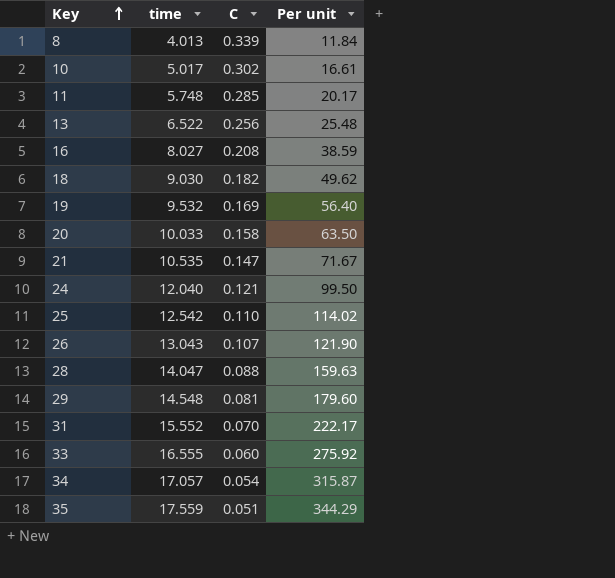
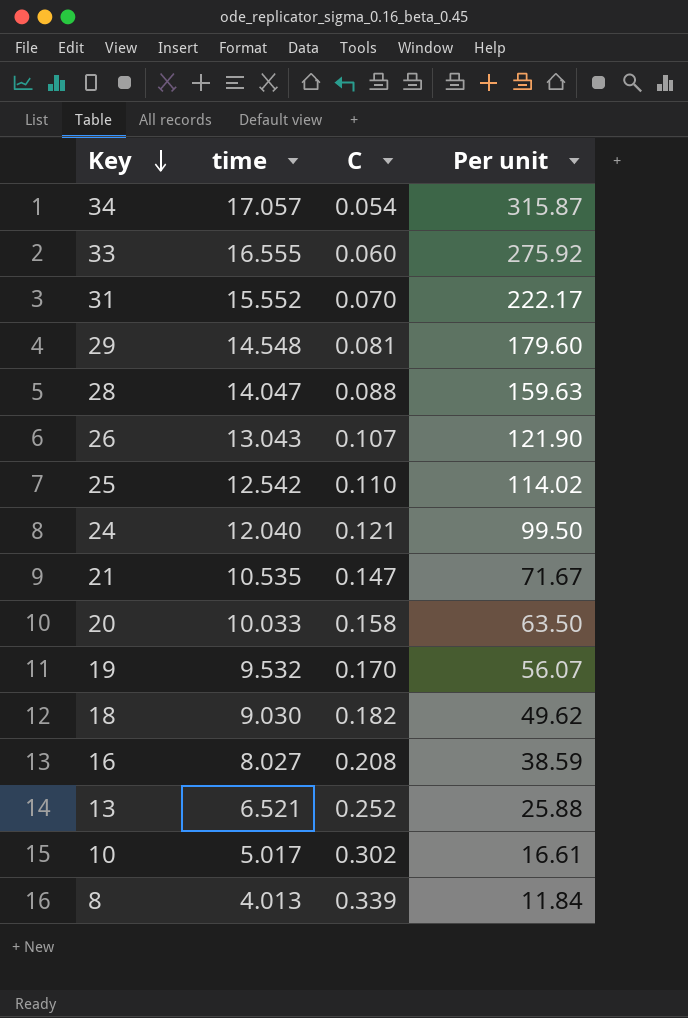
row order: Key ascending -> Key descending
row 11: 5.748 | 0.285 | 20.17 -> none
row 35: 17.559 | 0.051 | 344.29 -> none
19 | C: 0.169 -> 0.170
19 | Per unit: 56.40 -> 56.07
13 | time: 6.522 -> 6.521
13 | C: 0.256 -> 0.252
13 | Per unit: 25.48 -> 25.88

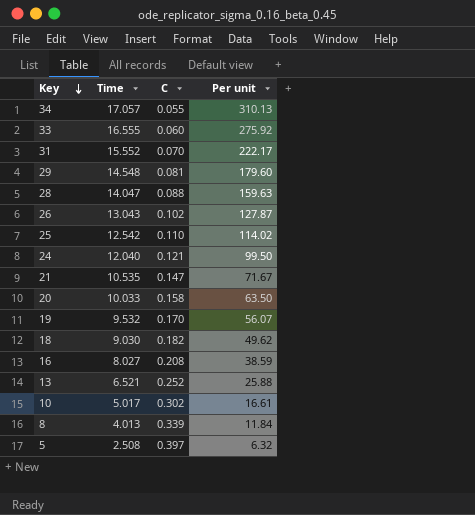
column name: time -> Time
34 | C: 0.054 -> 0.055
34 | Per unit: 315.87 -> 310.13
26 | C: 0.107 -> 0.102
26 | Per unit: 121.90 -> 127.87
row 5: none -> 2.508 | 0.397 | 6.32

